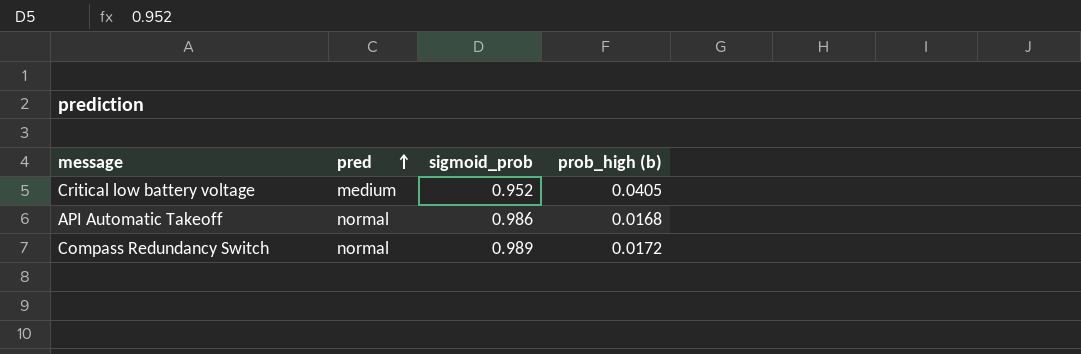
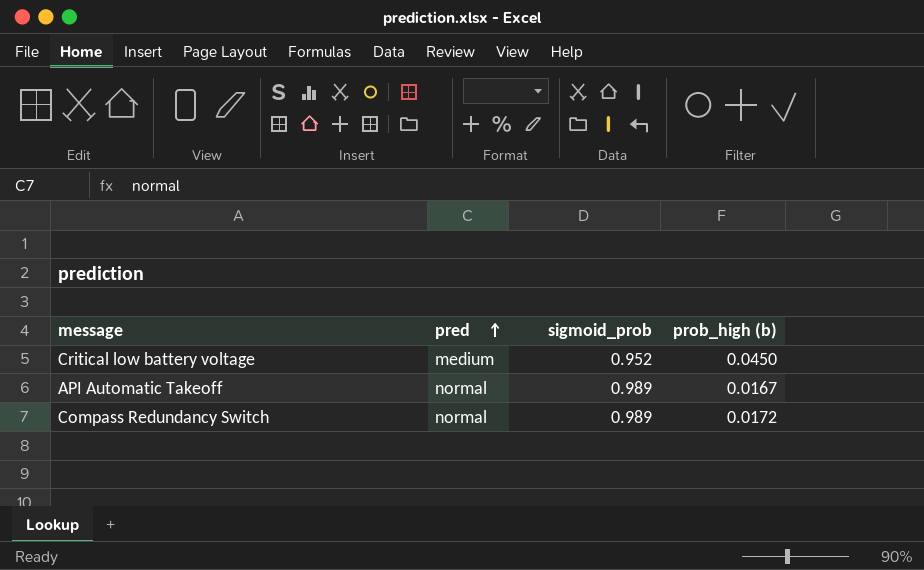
Critical low battery voltage | prob_high (b): 0.0405 -> 0.0450
API Automatic Takeoff | sigmoid_prob: 0.986 -> 0.989
API Automatic Takeoff | prob_high (b): 0.0168 -> 0.0167

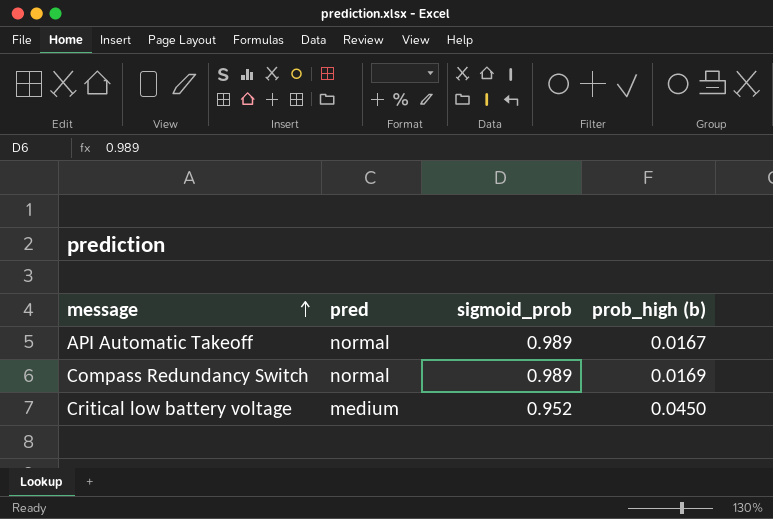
row order: pred ascending -> message ascending
Compass Redundancy Switch | prob_high (b): 0.0172 -> 0.0169

